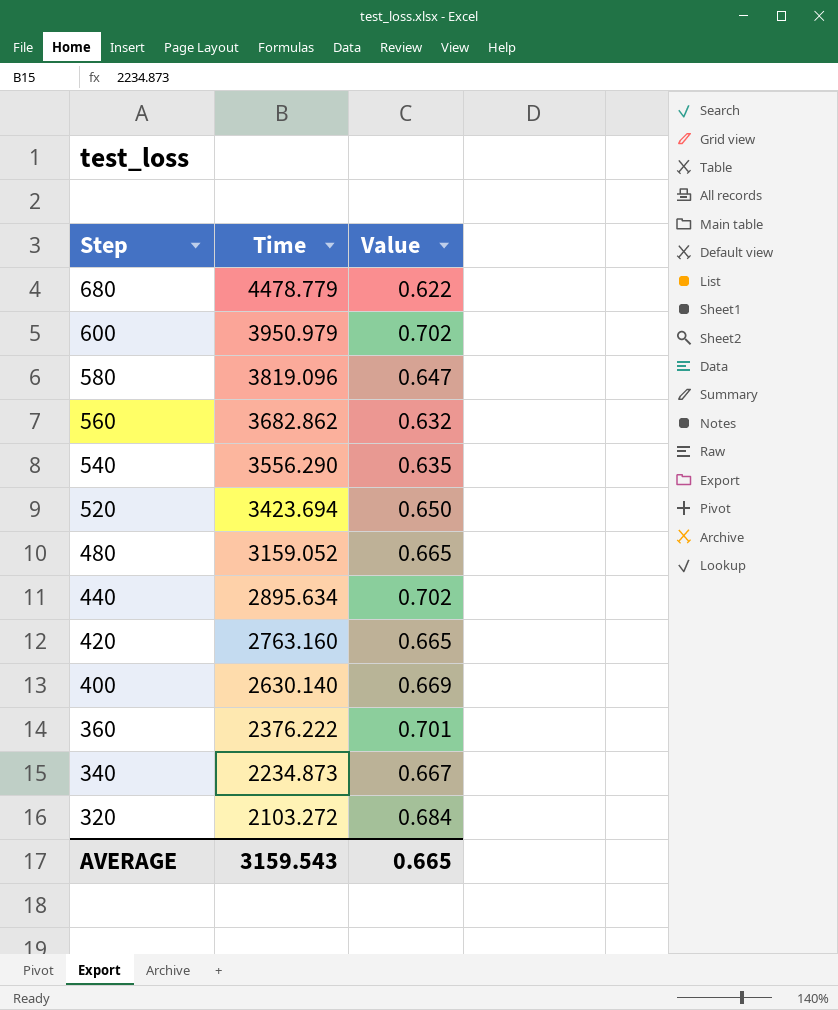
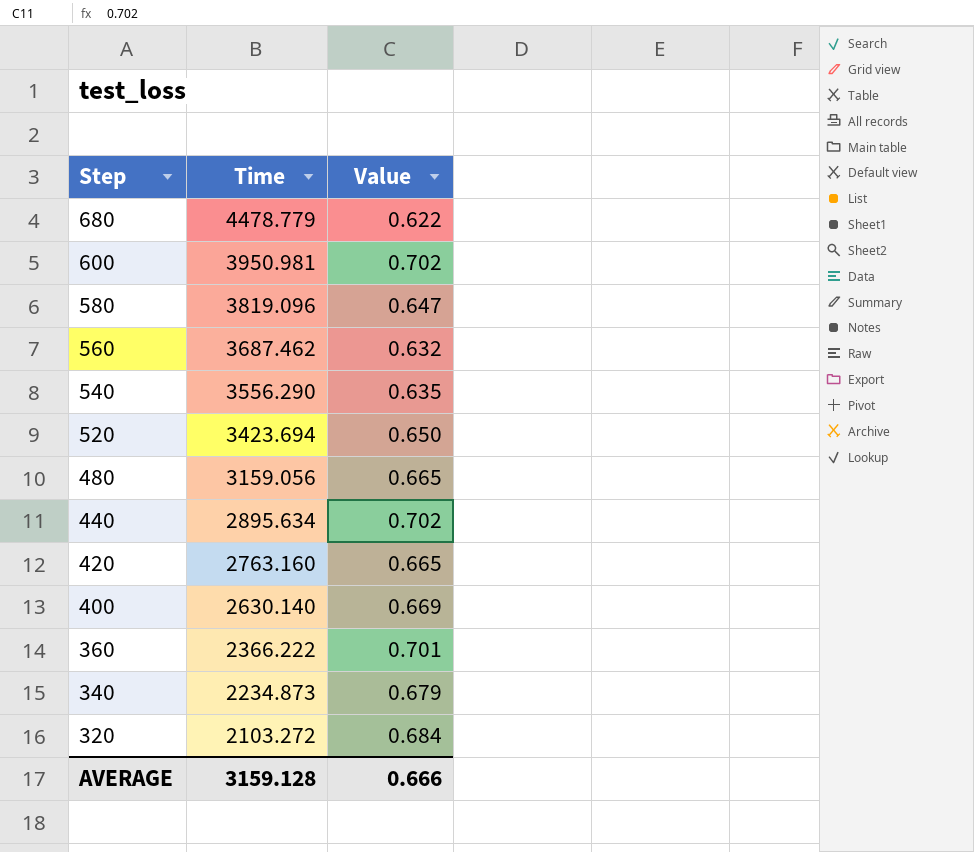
600 | Time: 3950.979 -> 3950.981
560 | Time: 3682.862 -> 3687.462
480 | Time: 3159.052 -> 3159.056
360 | Time: 2376.222 -> 2366.222
340 | Value: 0.667 -> 0.679
AVERAGE | Time: 3159.543 -> 3159.128
AVERAGE | Value: 0.665 -> 0.666

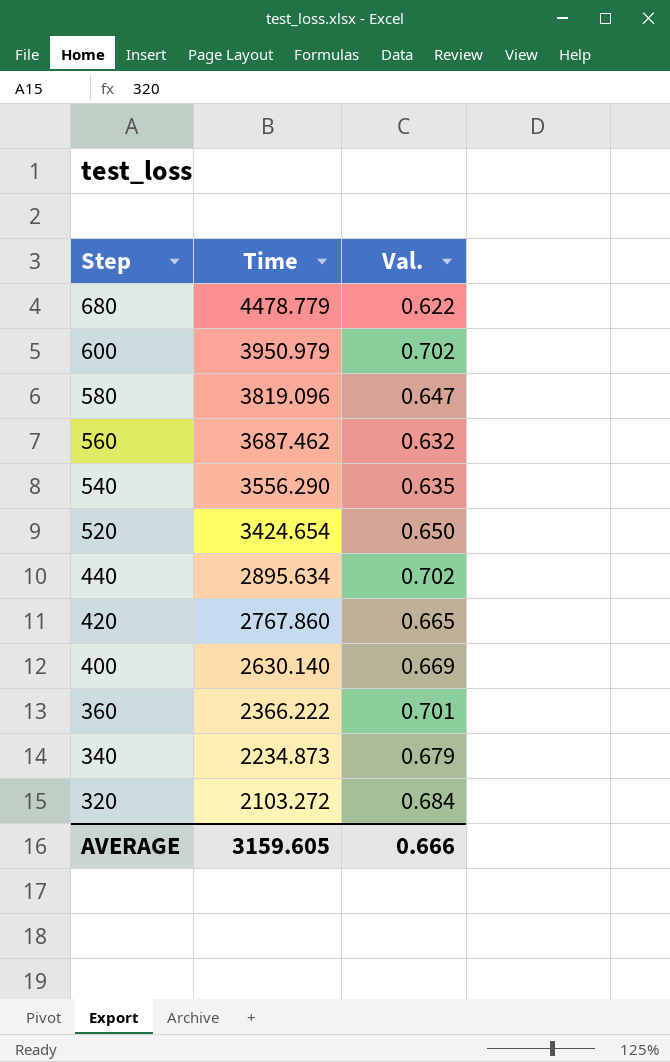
column name: Value -> Val.
row 480: 3159.056 | 0.665 -> none
600 | Time: 3950.981 -> 3950.979
520 | Time: 3423.694 -> 3424.654
420 | Time: 2763.160 -> 2767.860
AVERAGE | Time: 3159.128 -> 3159.605

